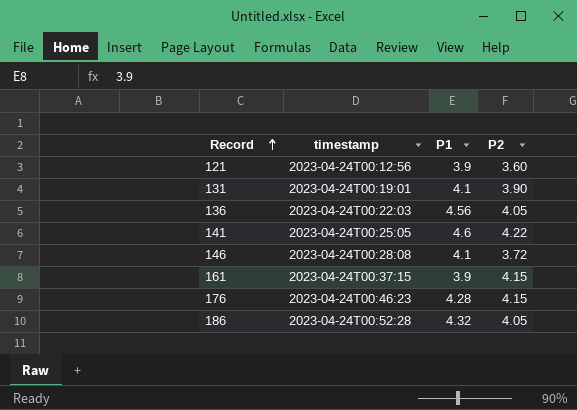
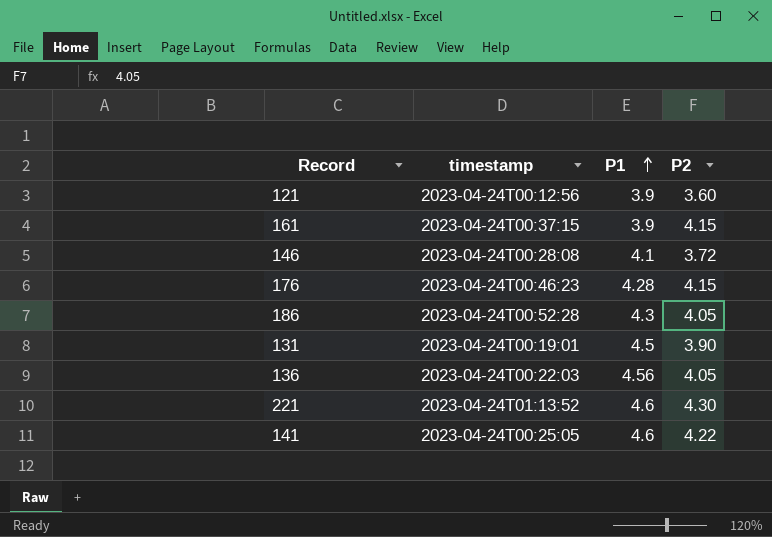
row order: Record ascending -> P1 ascending
186 | P1: 4.32 -> 4.3
131 | P1: 4.1 -> 4.5
row 221: none -> 2023-04-24T01:13:52 | 4.6 | 4.30

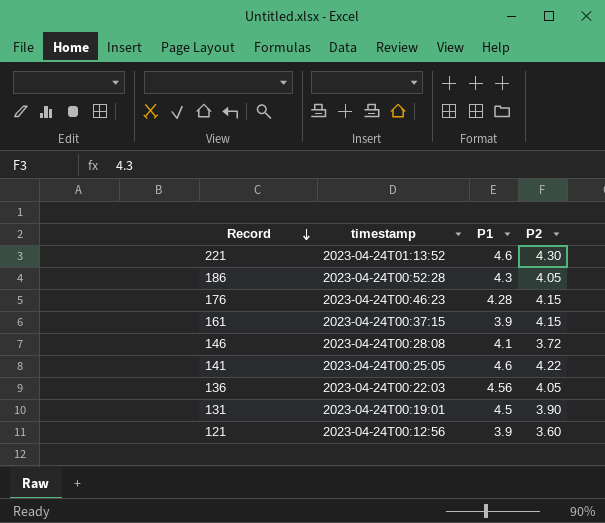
row order: P1 ascending -> Record descending

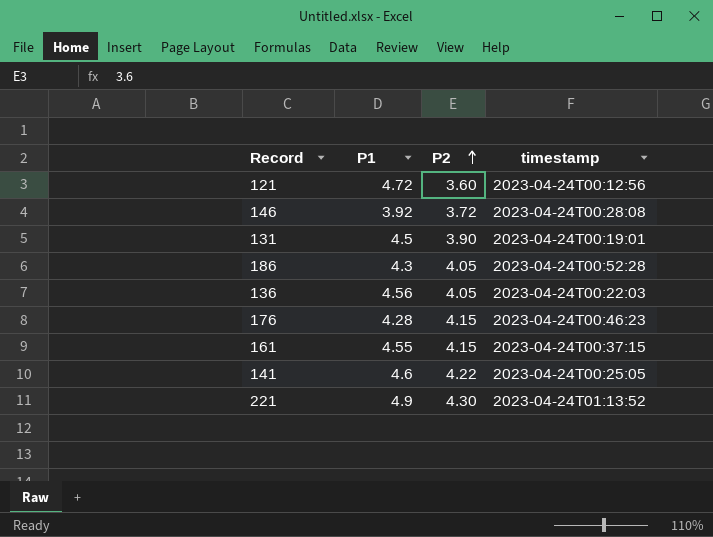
row order: Record descending -> P2 ascending
column timestamp | position: 2 -> 4
121 | P1: 3.9 -> 4.72
146 | P1: 4.1 -> 3.92
161 | P1: 3.9 -> 4.55
221 | P1: 4.6 -> 4.9

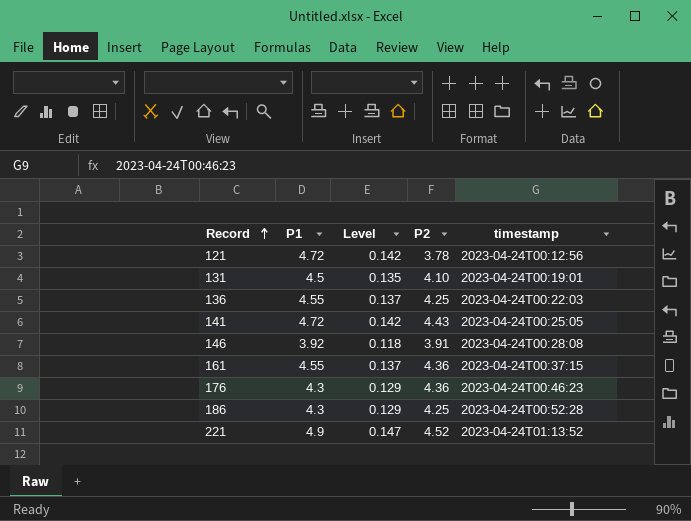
row order: P2 ascending -> Record ascending
column Level | formula: none -> [P1] * 0.03
121 | P2: 3.60 -> 3.78
131 | P2: 3.90 -> 4.10
136 | P1: 4.56 -> 4.55
136 | P2: 4.05 -> 4.25
141 | P1: 4.6 -> 4.72
141 | P2: 4.22 -> 4.43
146 | P2: 3.72 -> 3.91
161 | P2: 4.15 -> 4.36
176 | P1: 4.28 -> 4.3
176 | P2: 4.15 -> 4.36
186 | P2: 4.05 -> 4.25
221 | P2: 4.30 -> 4.52

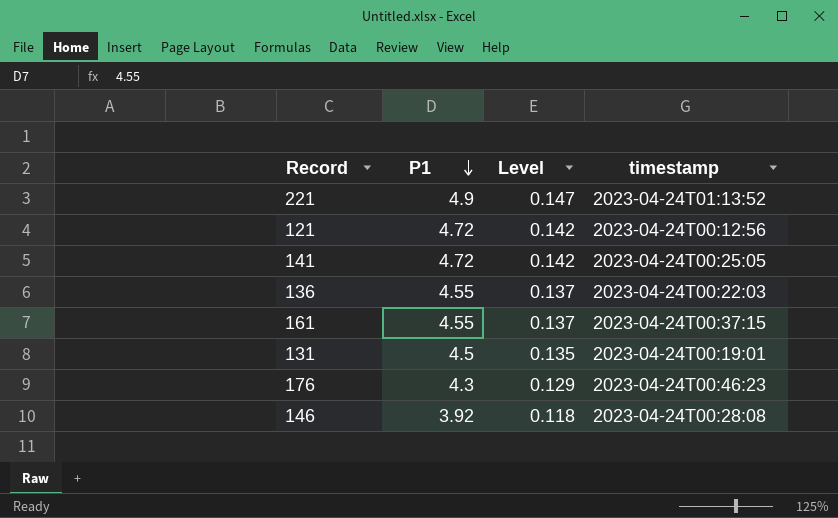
row order: Record ascending -> P1 descending
column P2 | position: 4 -> none
row 186: 4.3 | 0.129 | 4.25 | 2023-04-24T00:52:28 -> none

